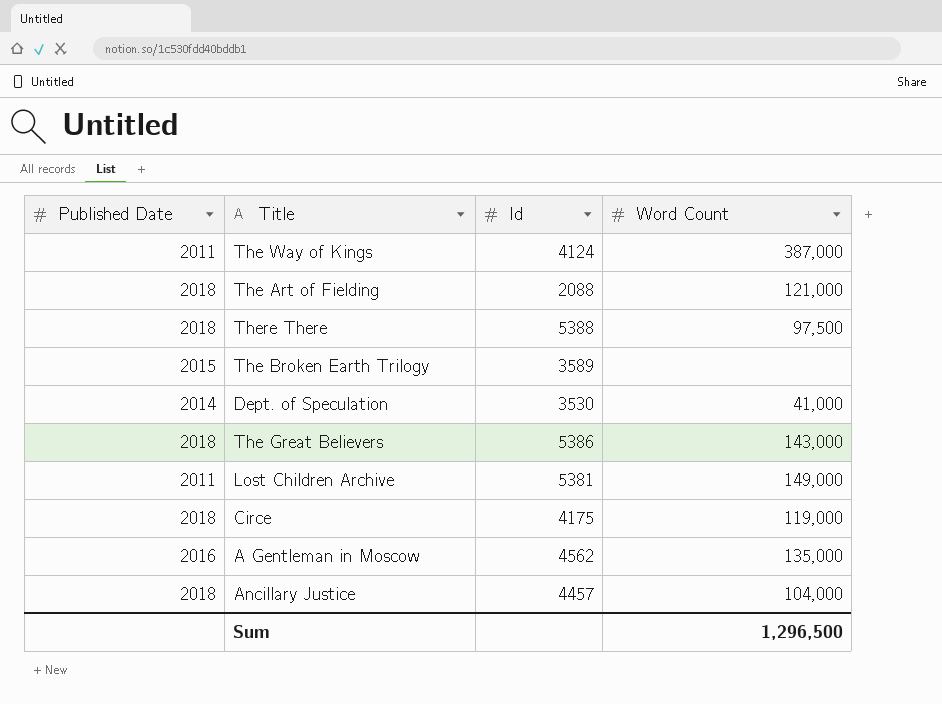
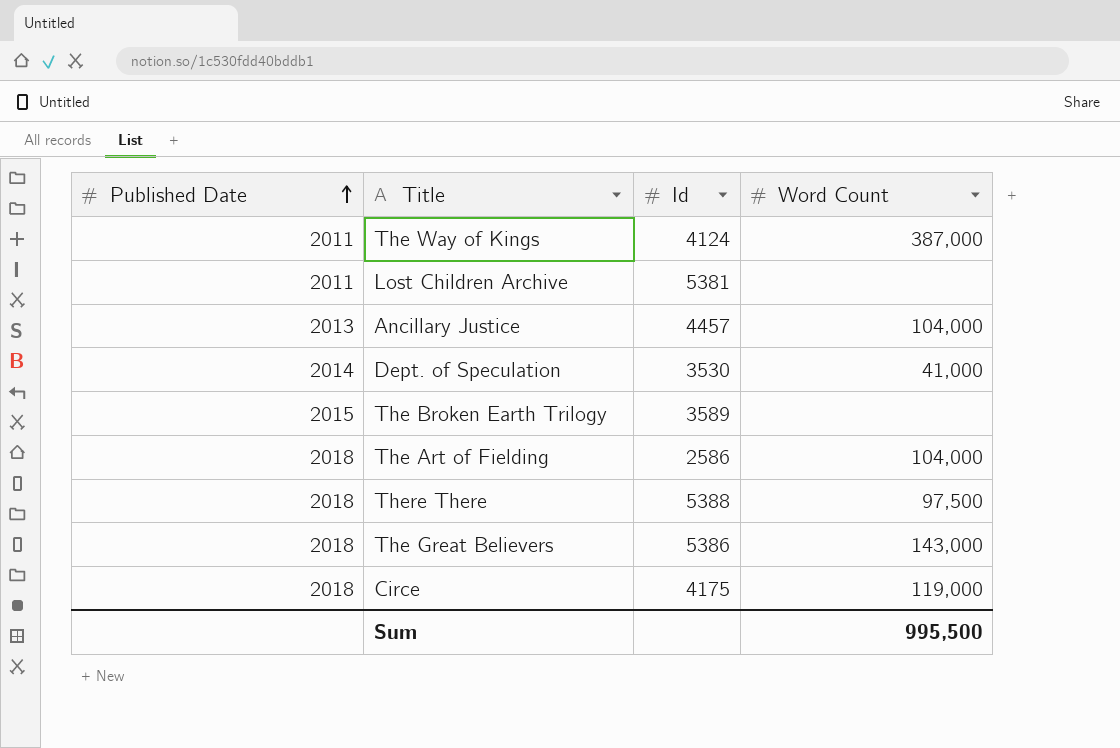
row order: none -> Published Date ascending
row A Gentleman in Moscow: 2016 | 4562 | 135,000 -> none
Lost Children Archive | Word Count: 149,000 -> none
Ancillary Justice | Published Date: 2018 -> 2013
The Art of Fielding | Id: 2088 -> 2586
The Art of Fielding | Word Count: 121,000 -> 104,000
Sum | Word Count: 1,296,500 -> 995,500

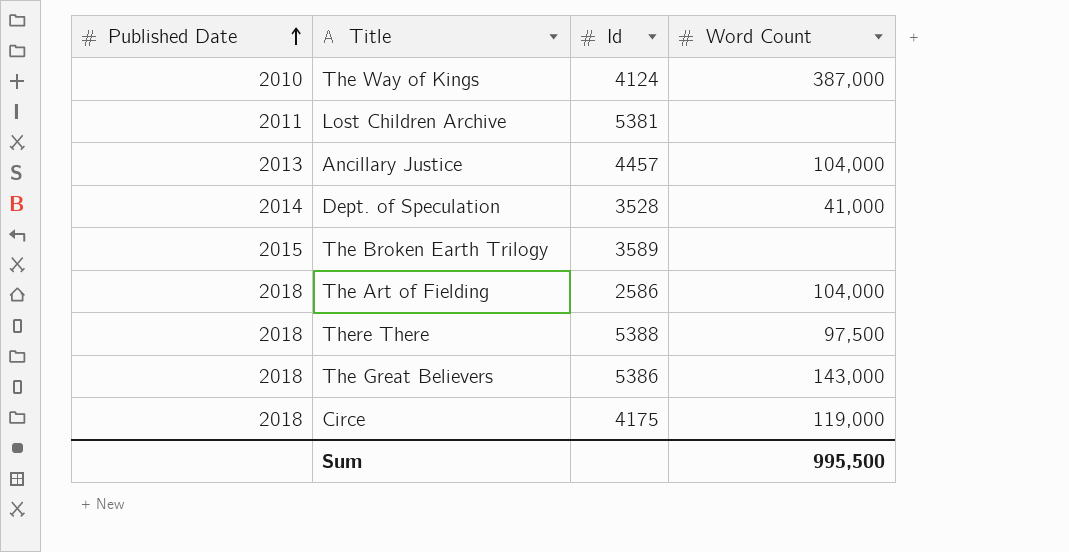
The Way of Kings | Published Date: 2011 -> 2010
Dept. of Speculation | Id: 3530 -> 3528

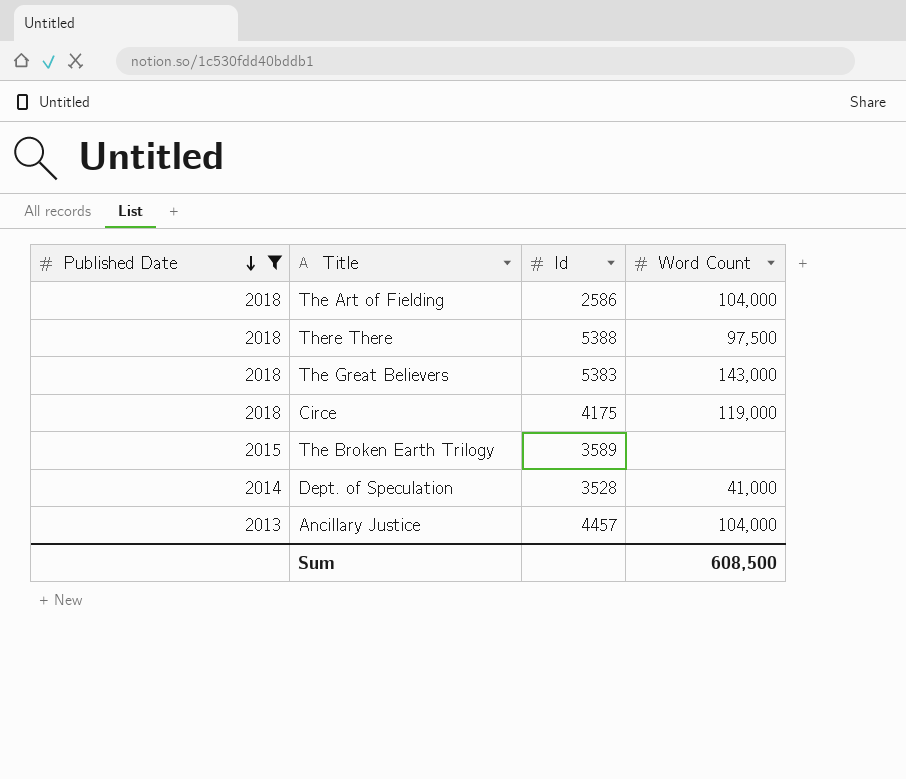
filter: none -> Published Date >= 2013
row order: Published Date ascending -> Published Date descending
The Great Believers | Id: 5386 -> 5383
Sum | Word Count: 995,500 -> 608,500

